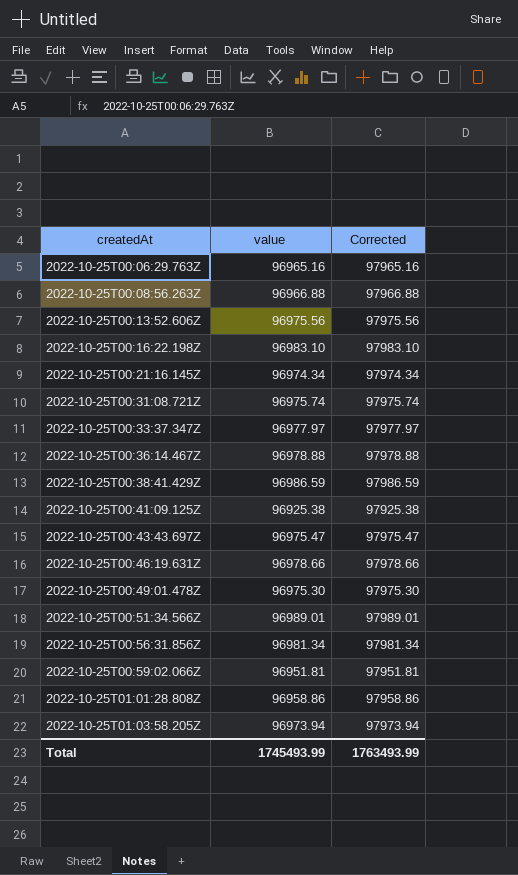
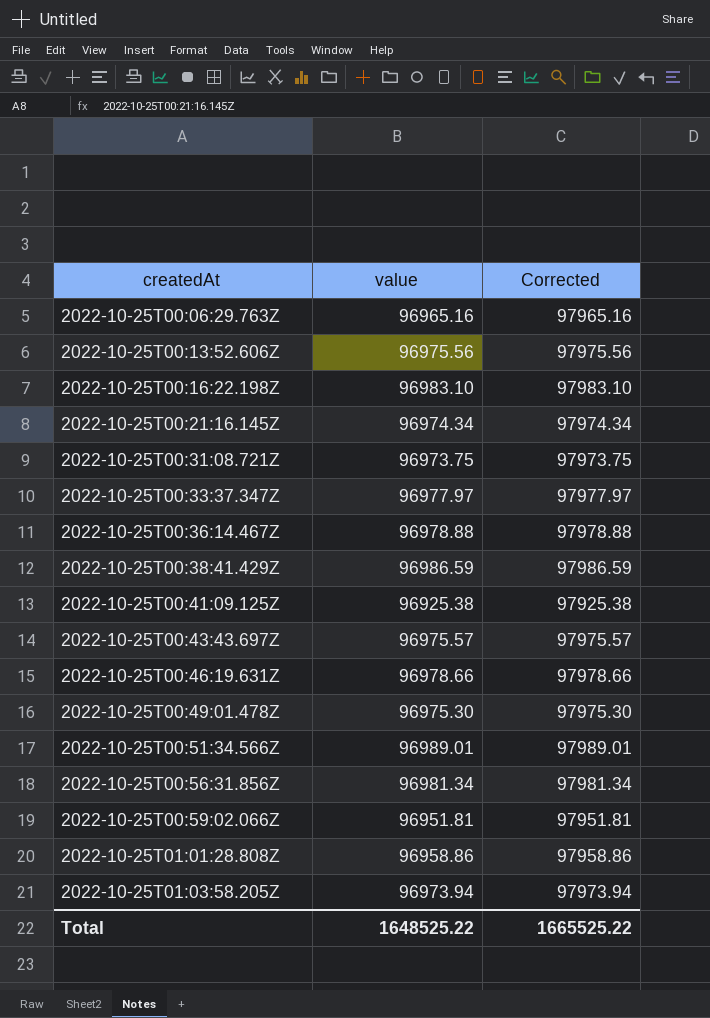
row 2022-10-25T00:08:56.263Z: 96966.88 | 97966.88 -> none
2022-10-25T00:31:08.721Z | value: 96975.74 -> 96973.75
2022-10-25T00:31:08.721Z | Corrected: 97975.74 -> 97973.75
2022-10-25T00:43:43.697Z | value: 96975.47 -> 96975.57
2022-10-25T00:43:43.697Z | Corrected: 97975.47 -> 97975.57
Total | value: 1745493.99 -> 1648525.22
Total | Corrected: 1763493.99 -> 1665525.22

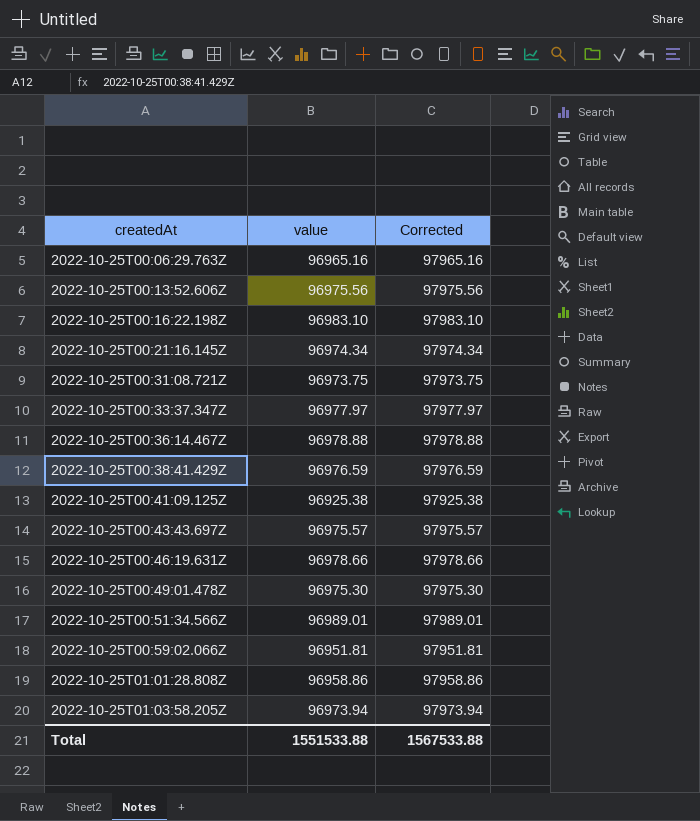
row 2022-10-25T00:56:31.856Z: 96981.34 | 97981.34 -> none
2022-10-25T00:38:41.429Z | value: 96986.59 -> 96976.59
2022-10-25T00:38:41.429Z | Corrected: 97986.59 -> 97976.59
Total | value: 1648525.22 -> 1551533.88
Total | Corrected: 1665525.22 -> 1567533.88

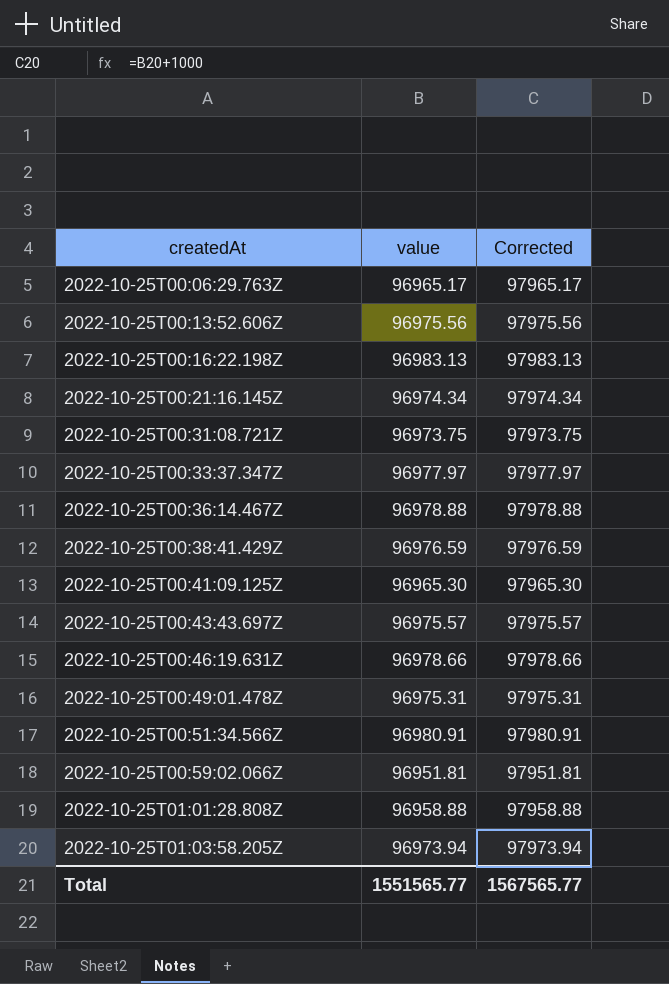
2022-10-25T00:06:29.763Z | value: 96965.16 -> 96965.17
2022-10-25T00:06:29.763Z | Corrected: 97965.16 -> 97965.17
2022-10-25T00:16:22.198Z | value: 96983.10 -> 96983.13
2022-10-25T00:16:22.198Z | Corrected: 97983.10 -> 97983.13
2022-10-25T00:41:09.125Z | value: 96925.38 -> 96965.30
2022-10-25T00:41:09.125Z | Corrected: 97925.38 -> 97965.30
2022-10-25T00:49:01.478Z | value: 96975.30 -> 96975.31
2022-10-25T00:49:01.478Z | Corrected: 97975.30 -> 97975.31
2022-10-25T00:51:34.566Z | value: 96989.01 -> 96980.91
2022-10-25T00:51:34.566Z | Corrected: 97989.01 -> 97980.91
2022-10-25T01:01:28.808Z | value: 96958.86 -> 96958.88
2022-10-25T01:01:28.808Z | Corrected: 97958.86 -> 97958.88
Total | value: 1551533.88 -> 1551565.77
Total | Corrected: 1567533.88 -> 1567565.77

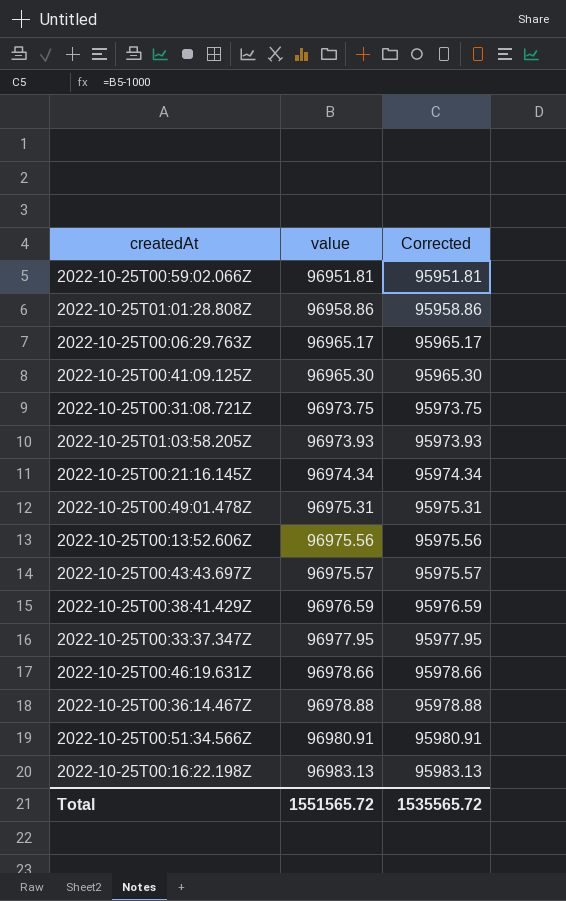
row order: createdAt ascending -> value ascending
column Corrected | formula: [value] + 1000 -> [value] - 1000
2022-10-25T01:01:28.808Z | value: 96958.88 -> 96958.86
2022-10-25T01:03:58.205Z | value: 96973.94 -> 96973.93
2022-10-25T00:33:37.347Z | value: 96977.97 -> 96977.95
Total | value: 1551565.77 -> 1551565.72
Total | Corrected: 1567565.77 -> 1535565.72

